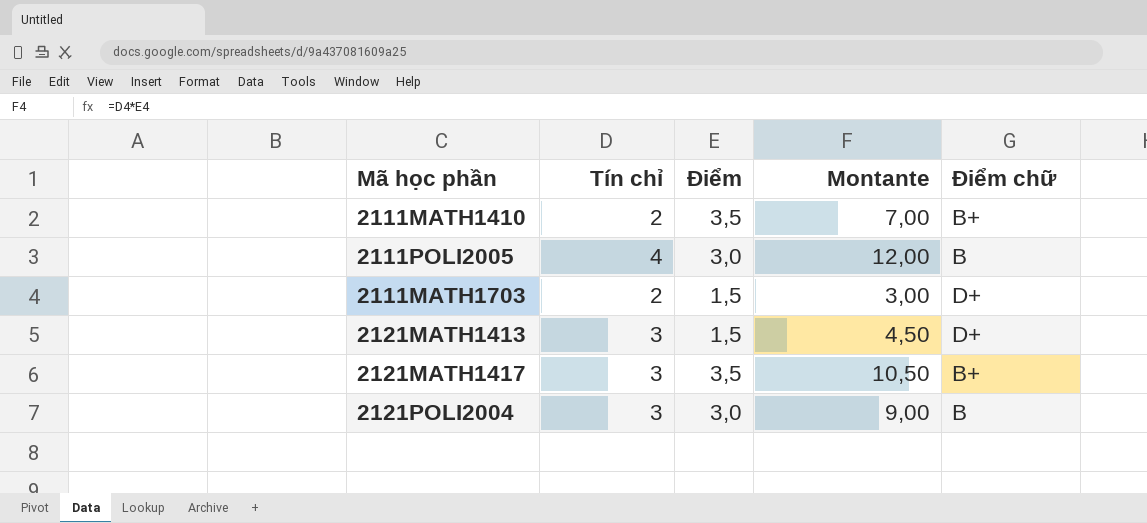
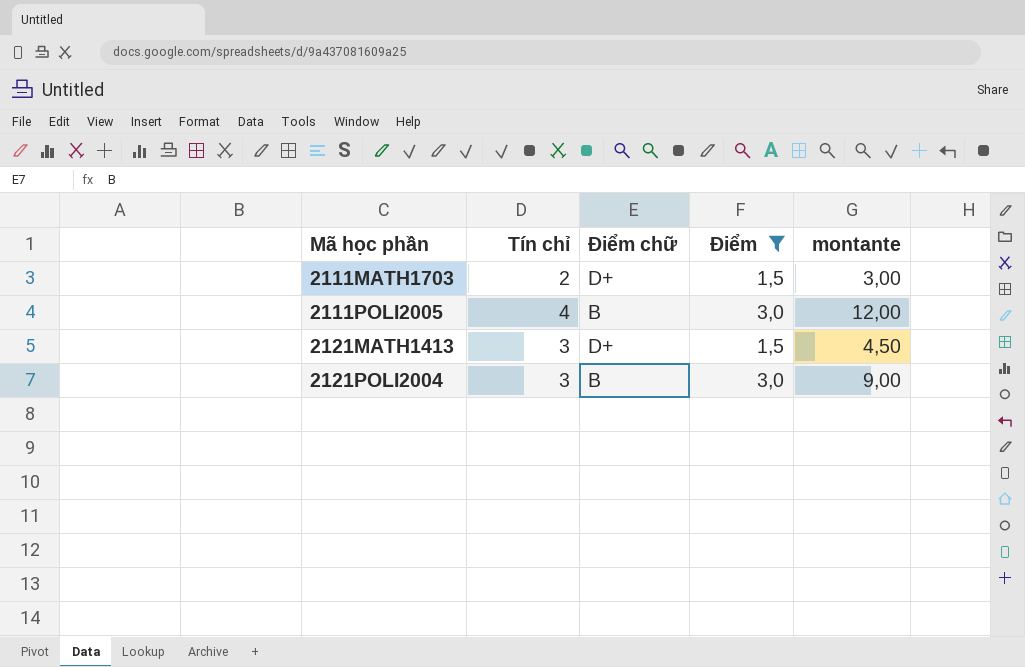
filter: none -> Điểm != 3,5
row order: none -> Mã học phần ascending
column Điểm chữ | position: 5 -> 3
column name: Montante -> montante

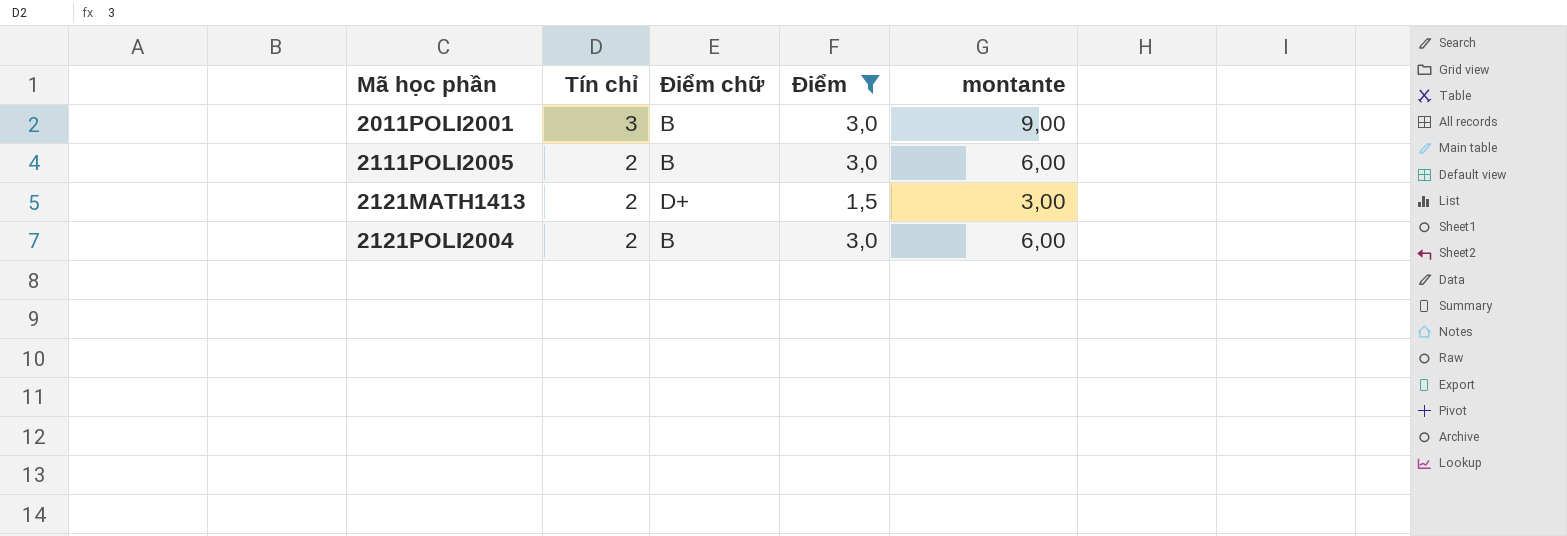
row 2111MATH1703: 2 | D+ | 1,5 | 3,00 -> none
row 2011POLI2001: none -> 3 | B | 3,0 | 9,00
2111POLI2005 | Tín chỉ: 4 -> 2
2111POLI2005 | montante: 12,00 -> 6,00
2121MATH1413 | Tín chỉ: 3 -> 2
2121MATH1413 | montante: 4,50 -> 3,00
2121POLI2004 | Tín chỉ: 3 -> 2
2121POLI2004 | montante: 9,00 -> 6,00

